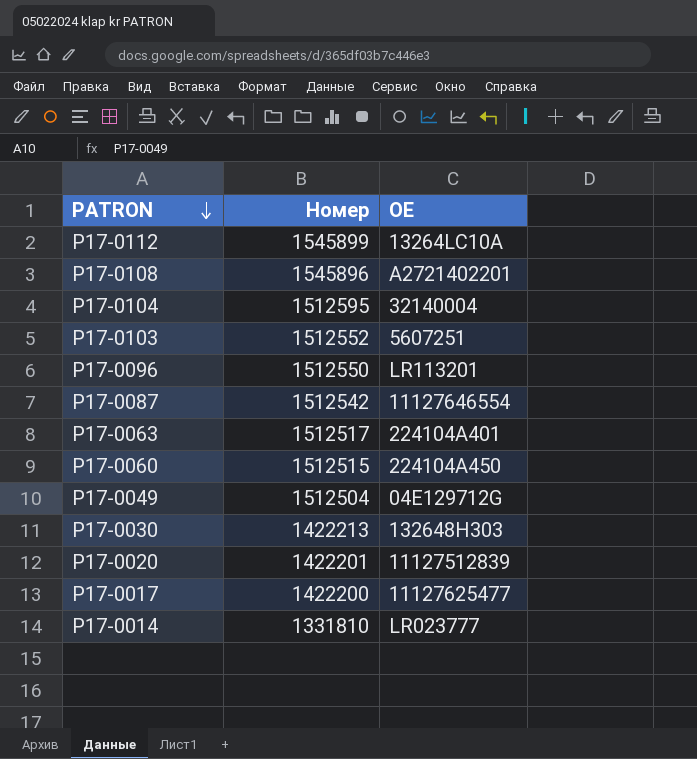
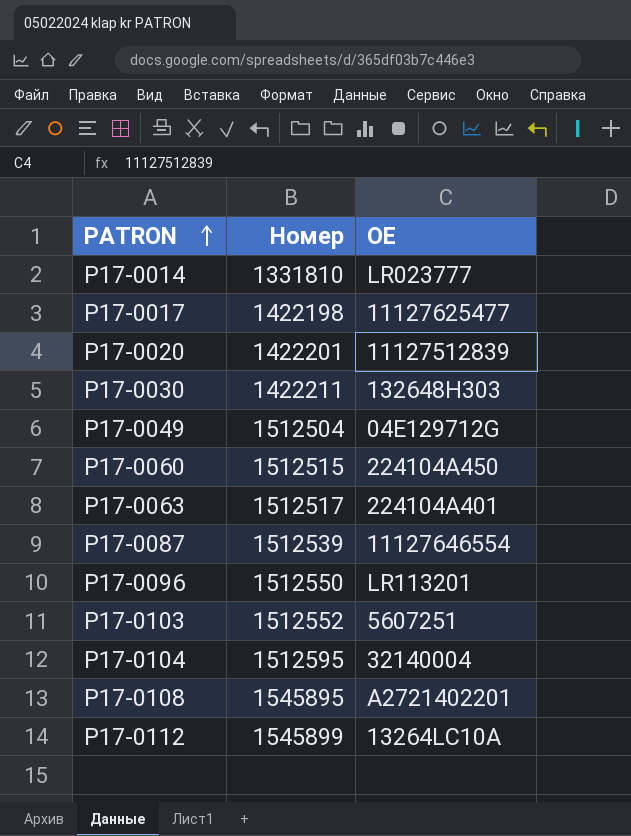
row order: PATRON descending -> PATRON ascending
P17-0017 | Номер: 1422200 -> 1422198
P17-0030 | Номер: 1422213 -> 1422211
P17-0087 | Номер: 1512542 -> 1512539
P17-0108 | Номер: 1545896 -> 1545895

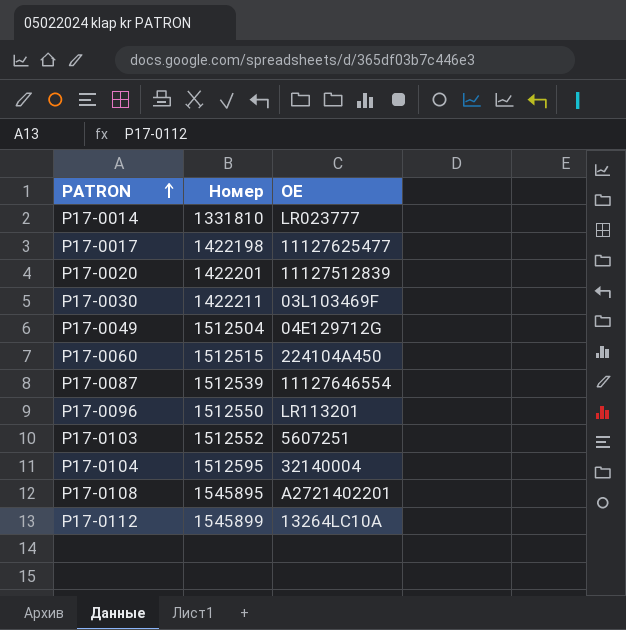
row P17-0063: 1512517 | 224104A401 -> none
P17-0030 | OE: 132648H303 -> 03L103469F

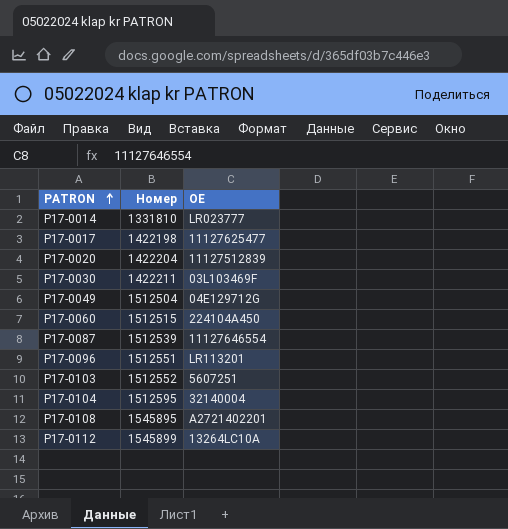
P17-0020 | Номер: 1422201 -> 1422204
P17-0096 | Номер: 1512550 -> 1512551

